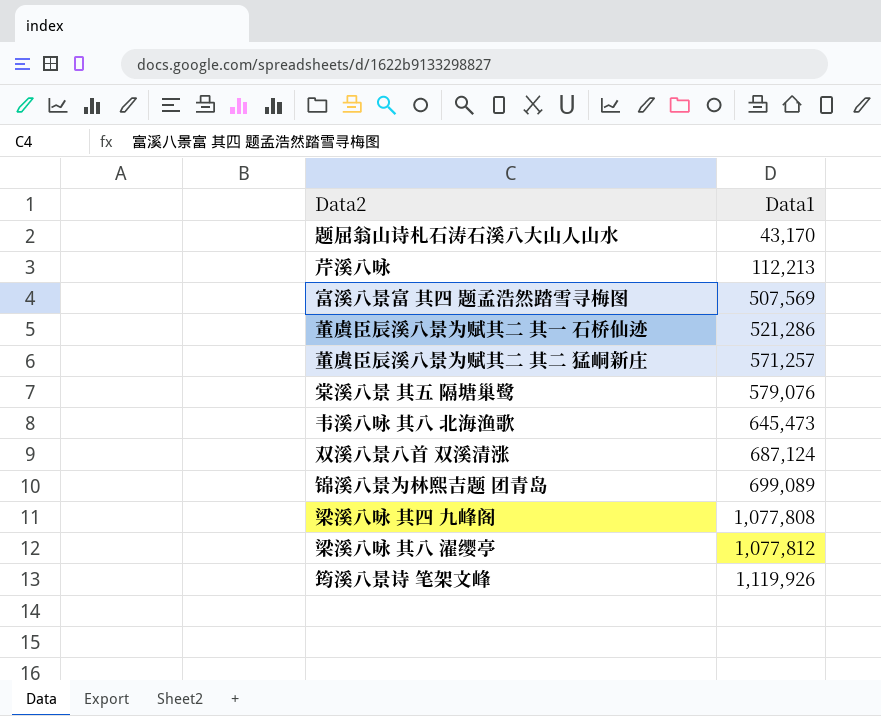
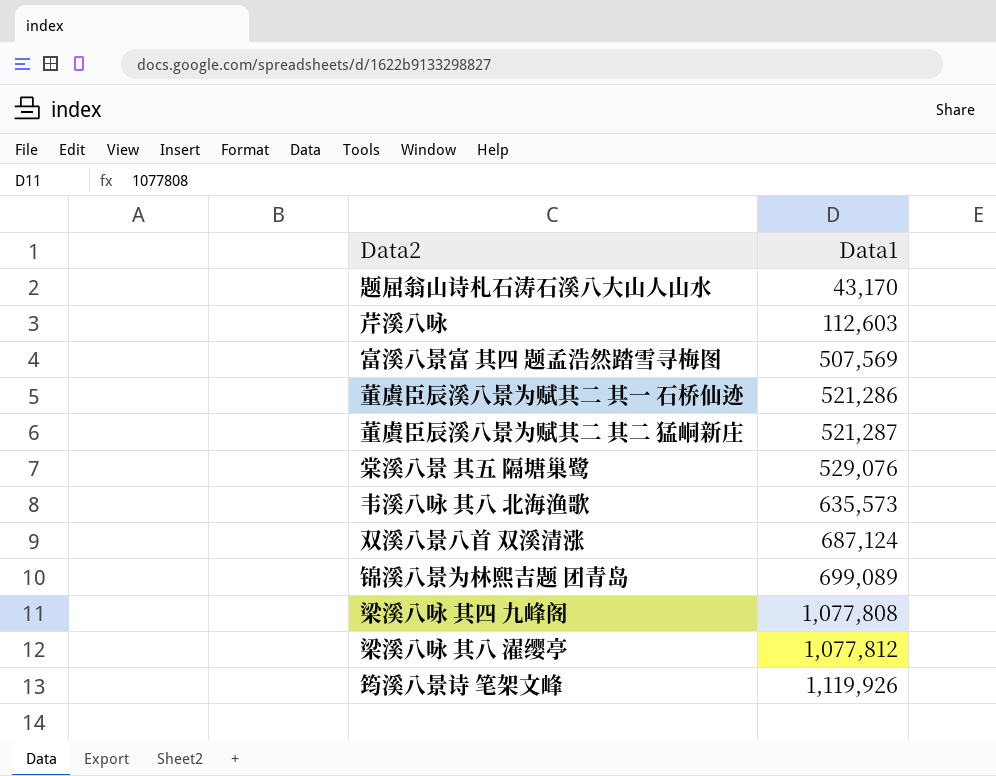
芹溪八咏 | Data1: 112,213 -> 112,603
董虞臣辰溪八景为赋其二 其二 猛峒新庄 | Data1: 571,257 -> 521,287
棠溪八景 其五 隔塘巢鹭 | Data1: 579,076 -> 529,076
韦溪八咏 其八 北海渔歌 | Data1: 645,473 -> 635,573

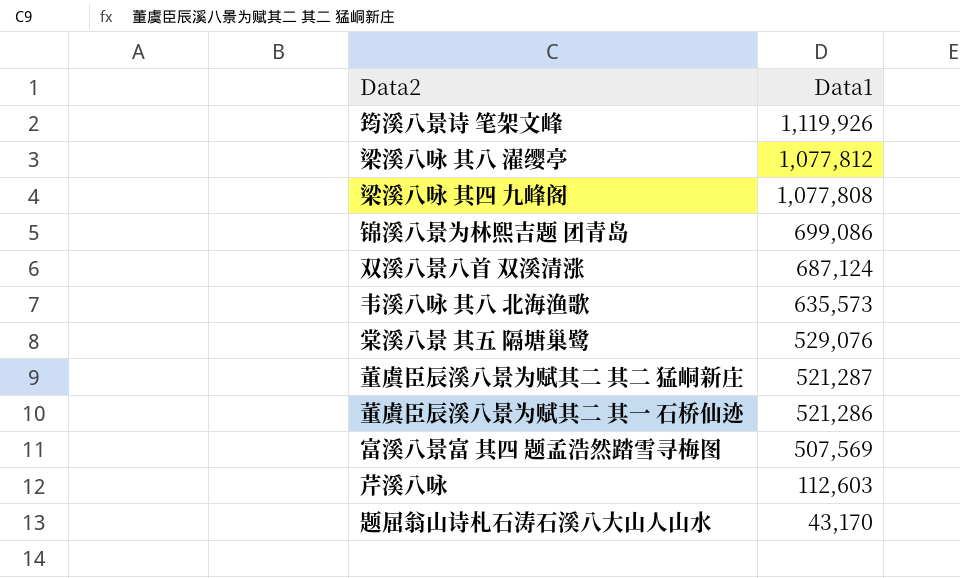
row order: Data1 ascending -> Data1 descending
锦溪八景为林熙吉题 团青岛 | Data1: 699,089 -> 699,086

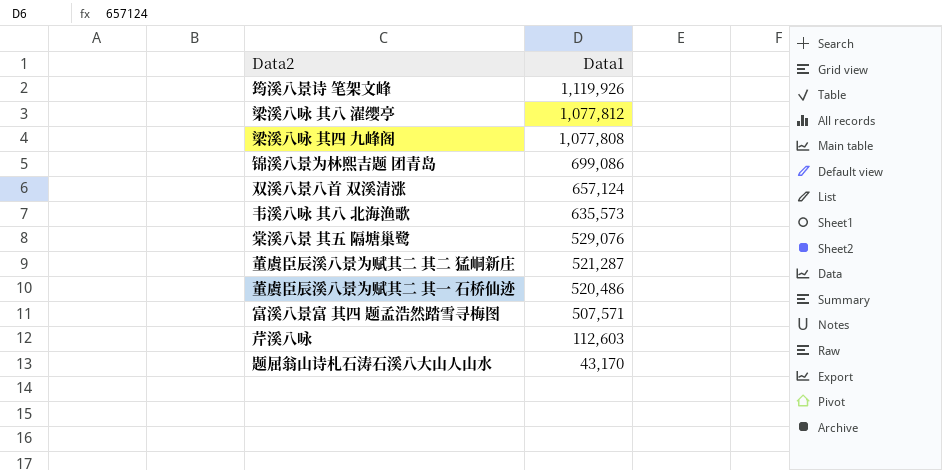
双溪八景八首 双溪清涨 | Data1: 687,124 -> 657,124
董虞臣辰溪八景为赋其二 其一 石桥仙迹 | Data1: 521,286 -> 520,486
富溪八景富 其四 题孟浩然踏雪寻梅图 | Data1: 507,569 -> 507,571

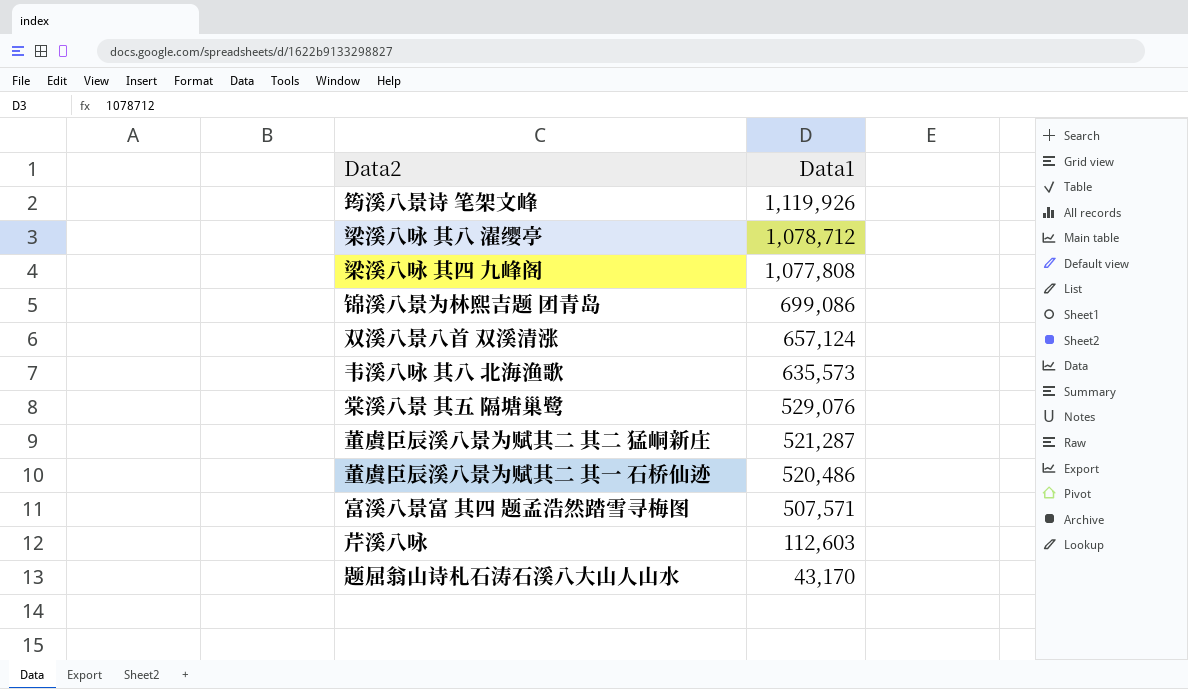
梁溪八咏 其八 濯缨亭 | Data1: 1,077,812 -> 1,078,712

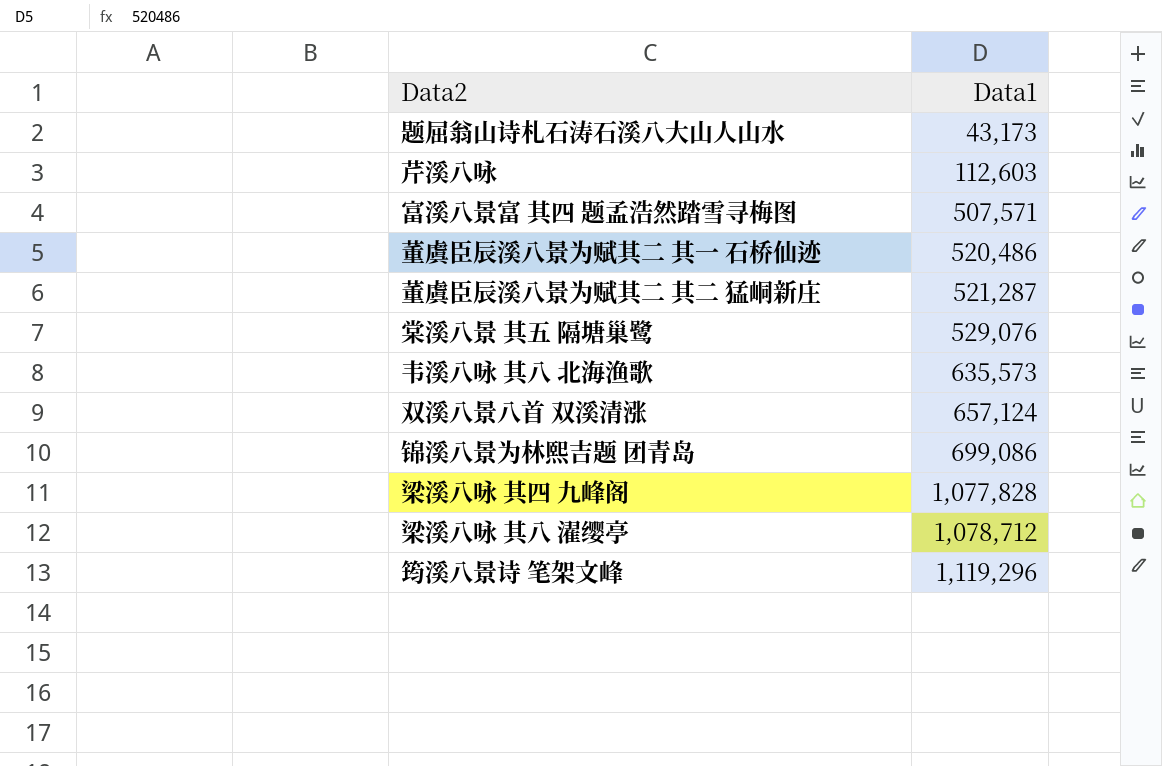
row order: Data1 descending -> Data1 ascending
题屈翁山诗札石涛石溪八大山人山水 | Data1: 43,170 -> 43,173
梁溪八咏 其四 九峰阁 | Data1: 1,077,808 -> 1,077,828
筠溪八景诗 笔架文峰 | Data1: 1,119,926 -> 1,119,296

